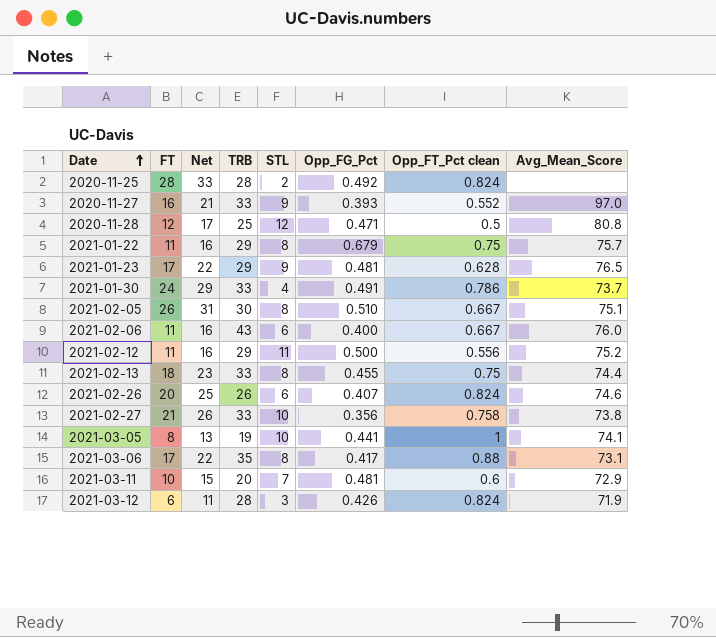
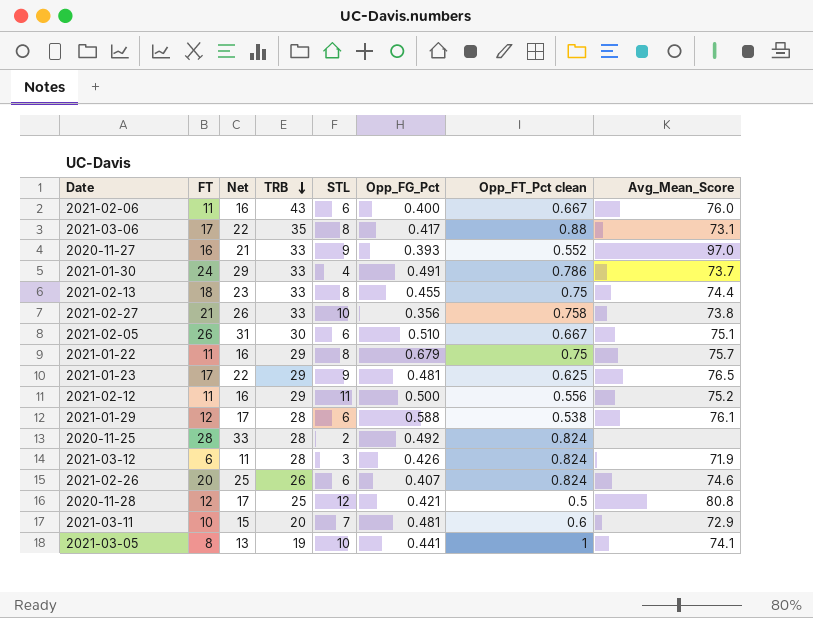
row order: Date ascending -> TRB descending
2021-02-05 | STL: 8 -> 6
2021-01-23 | Opp_FT_Pct clean: 0.628 -> 0.625
row 2021-01-29: none -> 12 | 17 | 28 | 6 | 0.588 | 0.538 | 76.1
2020-11-28 | Opp_FG_Pct: 0.471 -> 0.421

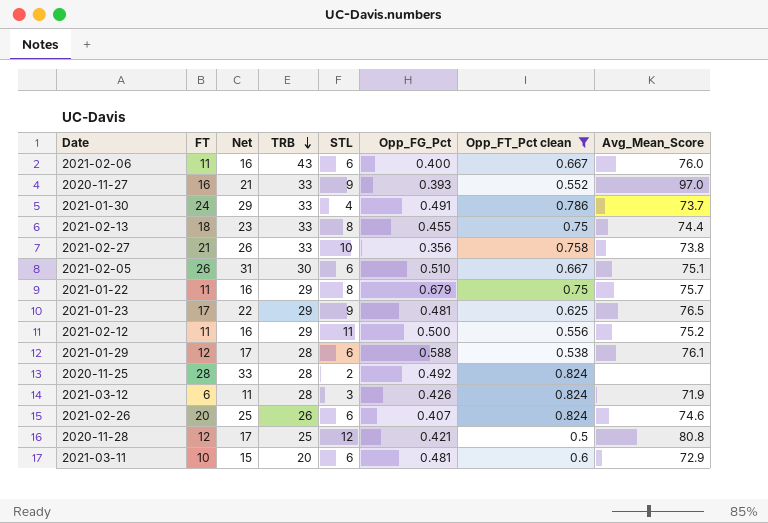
filter: none -> Opp_FT_Pct clean <= 0.824
2021-03-11 | STL: 7 -> 6

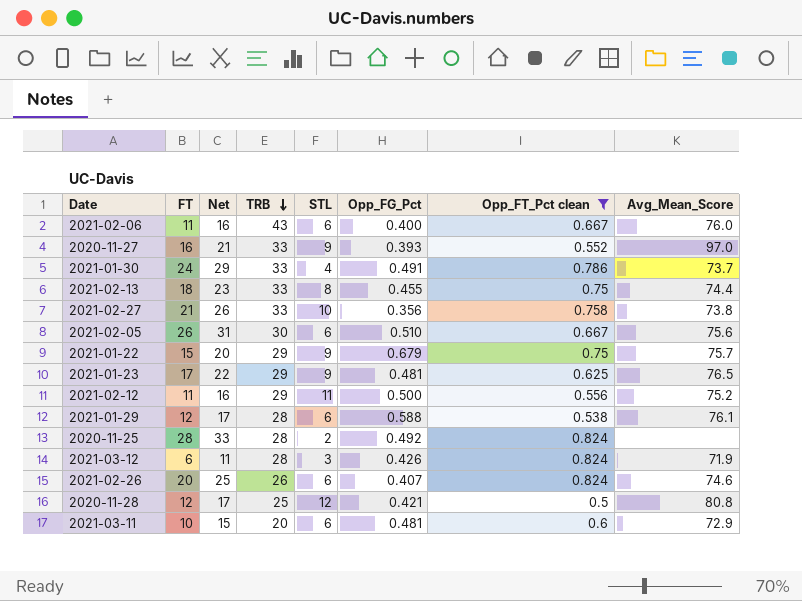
2021-02-05 | Avg_Mean_Score: 75.1 -> 75.6
2021-01-22 | FT: 11 -> 15
2021-01-22 | Net: 16 -> 20
2021-01-22 | STL: 8 -> 9

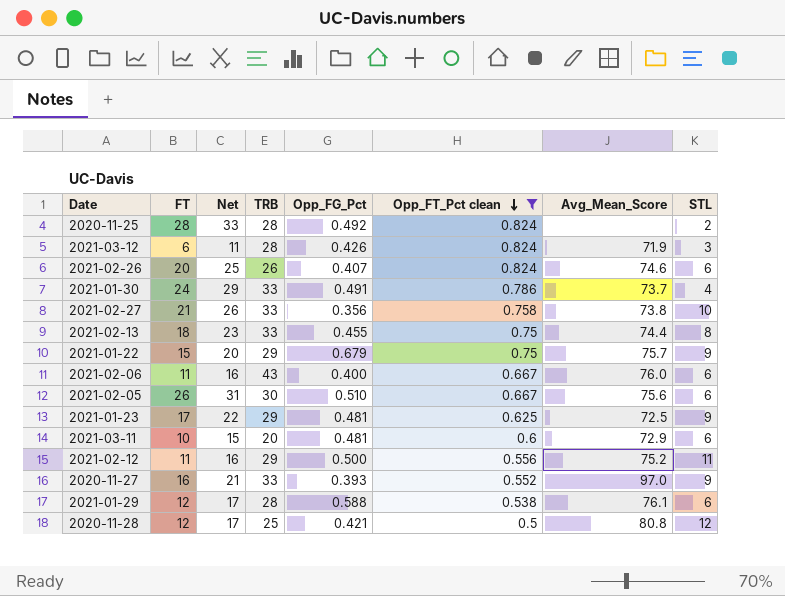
row order: TRB descending -> Opp_FT_Pct clean descending
column STL | position: 5 -> 8
2021-01-23 | Avg_Mean_Score: 76.5 -> 72.5

